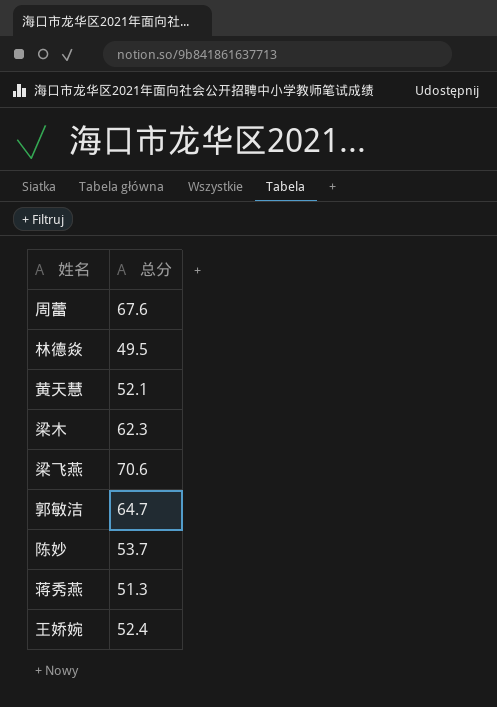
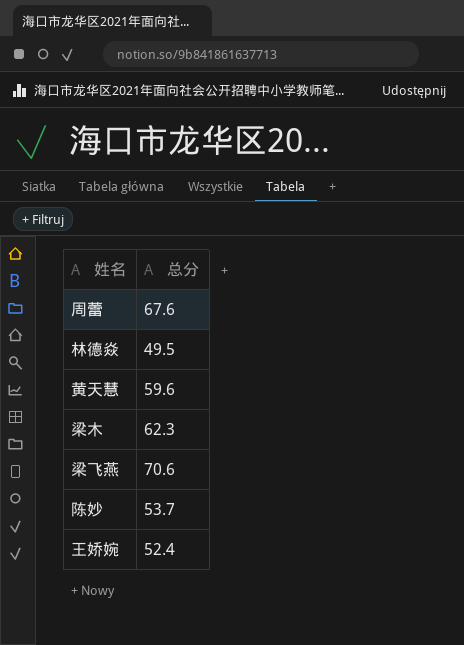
row 郭敏洁: 64.7 -> none
row 蒋秀燕: 51.3 -> none
黄天慧 | 总分: 52.1 -> 59.6

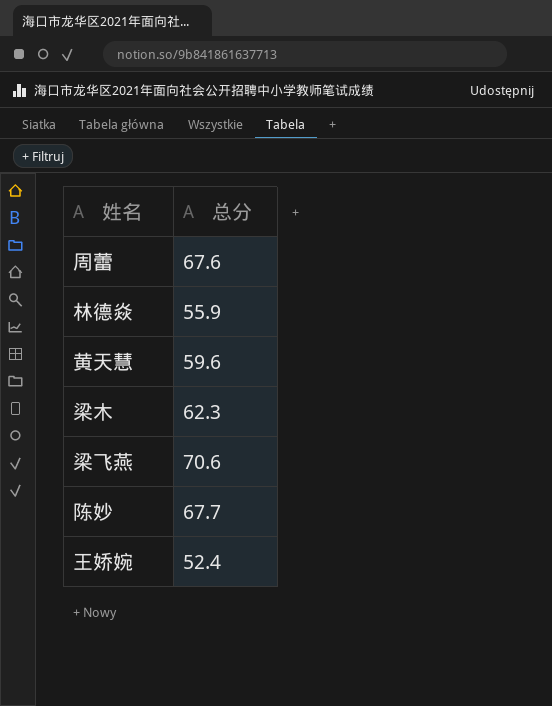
林德焱 | 总分: 49.5 -> 55.9
陈妙 | 总分: 53.7 -> 67.7

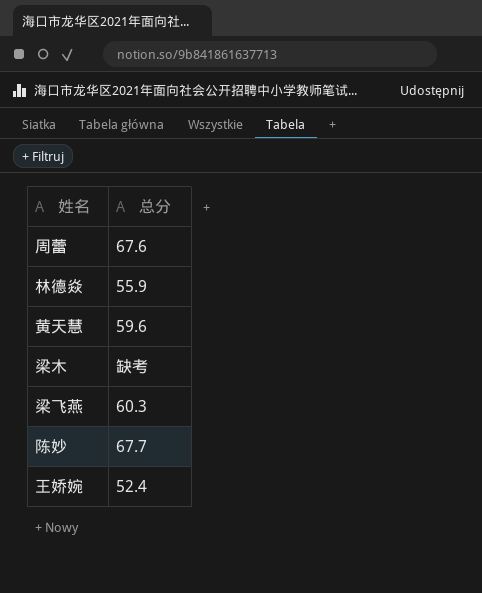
梁木 | 总分: 62.3 -> 缺考
梁飞燕 | 总分: 70.6 -> 60.3

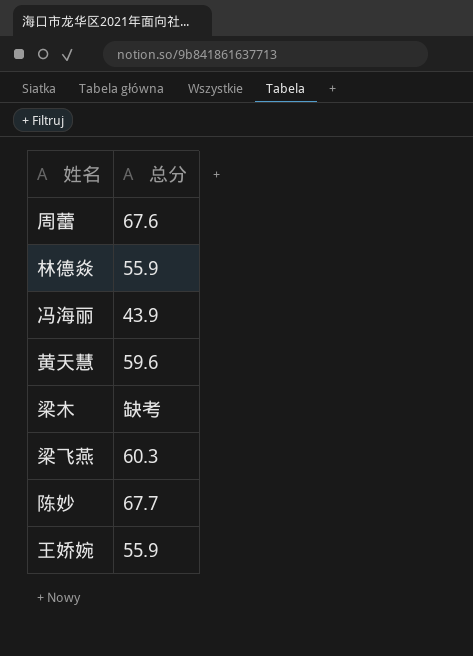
row 冯海丽: none -> 43.9
王娇婉 | 总分: 52.4 -> 55.9

